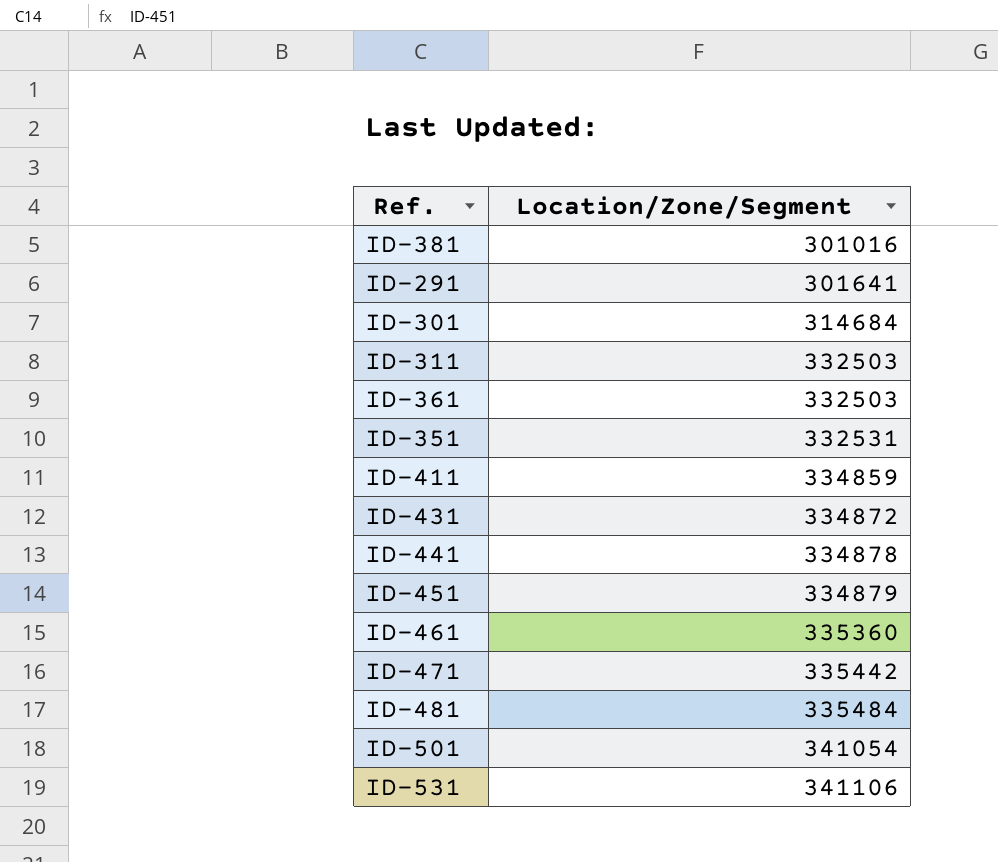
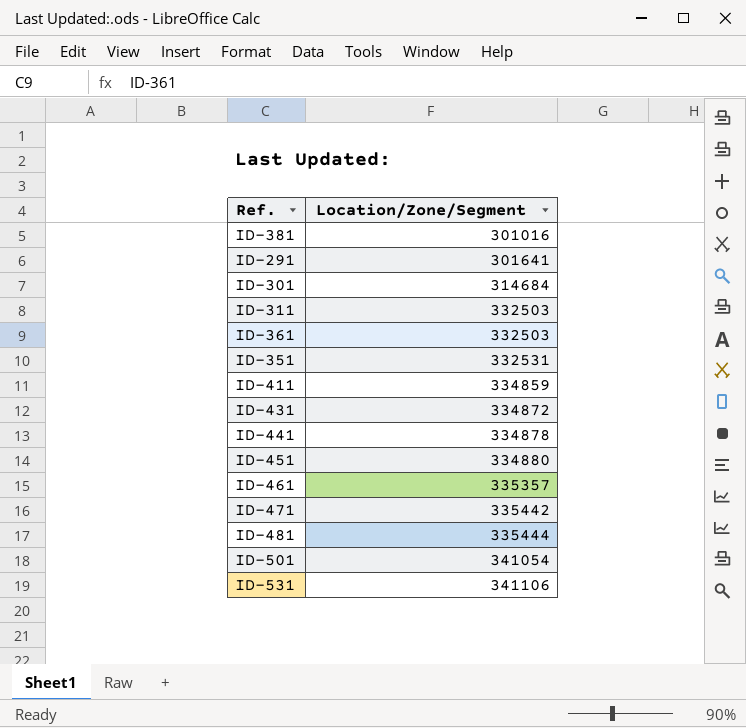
ID-451 | Location/Zone/Segment: 334879 -> 334880
ID-461 | Location/Zone/Segment: 335360 -> 335357
ID-481 | Location/Zone/Segment: 335484 -> 335444

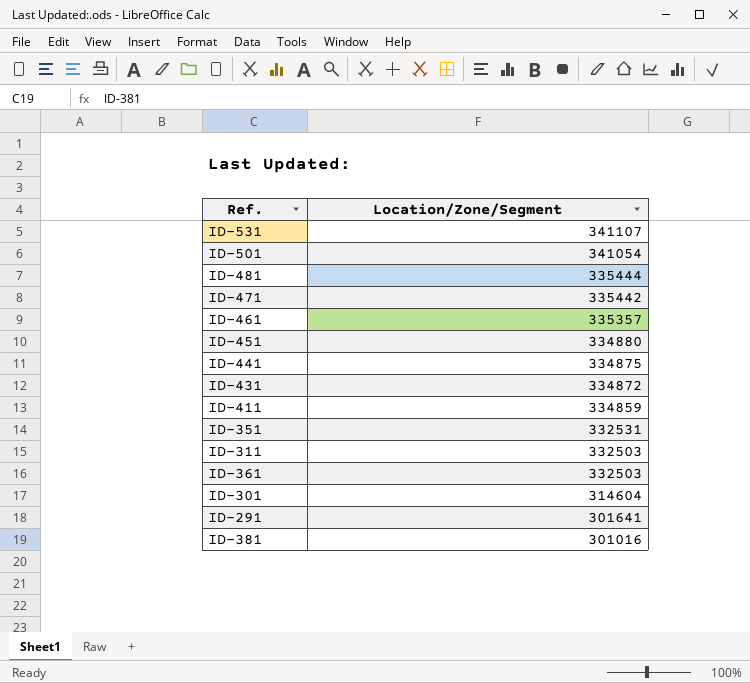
row order: Location/Zone/Segment ascending -> Location/Zone/Segment descending
ID-531 | Location/Zone/Segment: 341106 -> 341107
ID-441 | Location/Zone/Segment: 334878 -> 334875
ID-301 | Location/Zone/Segment: 314684 -> 314604

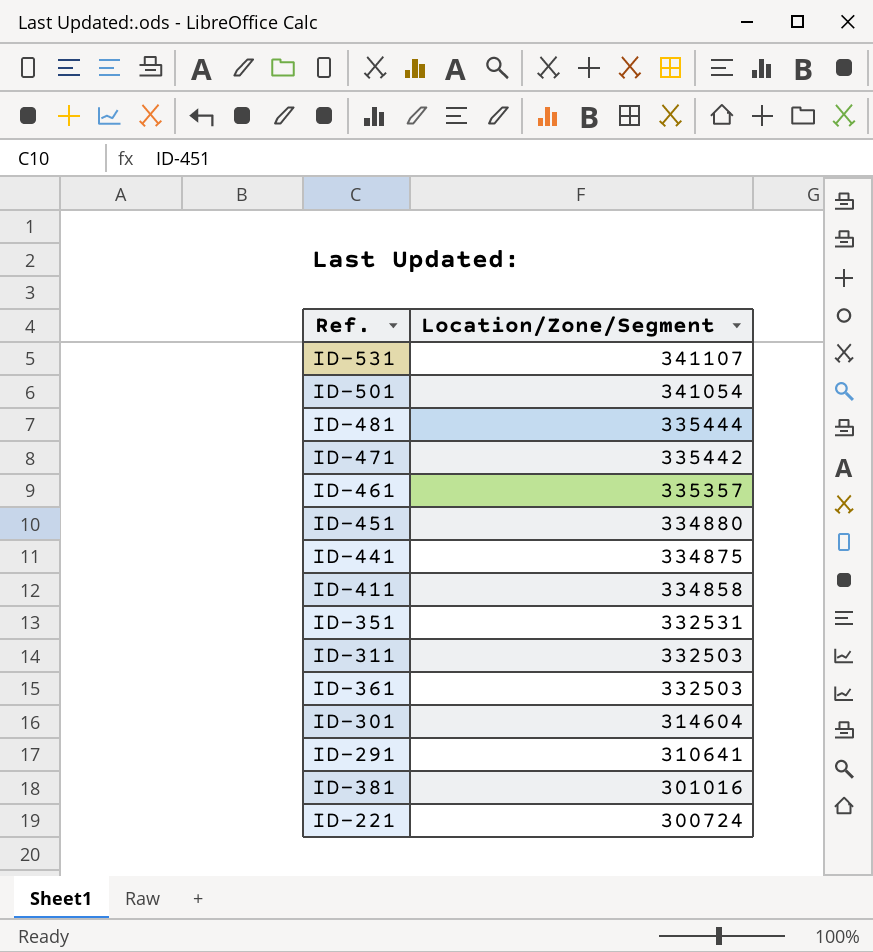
row ID-431: 334872 -> none
ID-411 | Location/Zone/Segment: 334859 -> 334858
ID-291 | Location/Zone/Segment: 301641 -> 310641
row ID-221: none -> 300724

